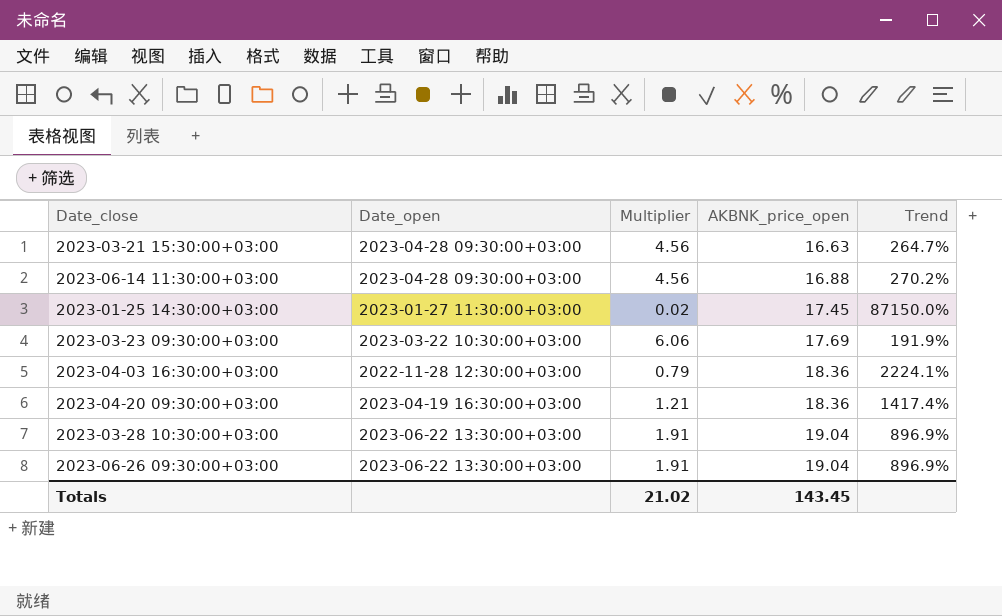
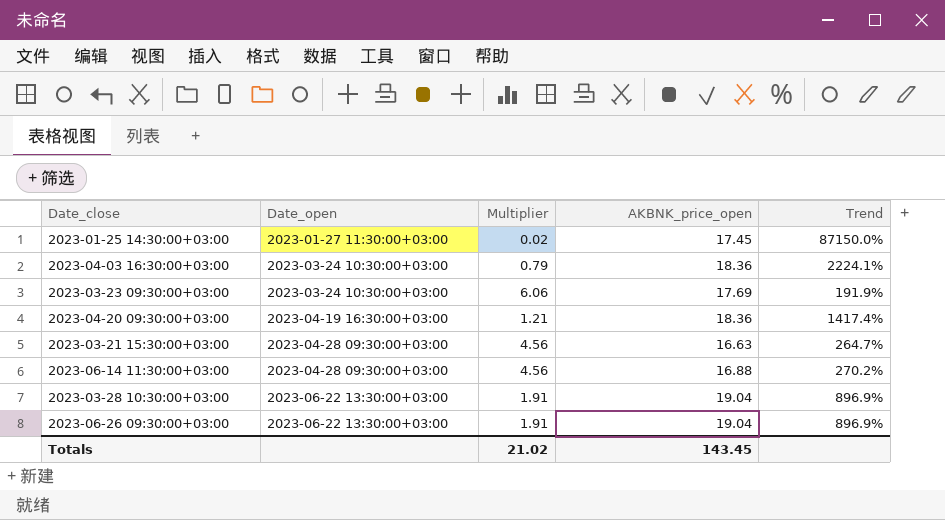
row order: AKBNK_price_open ascending -> Date_open ascending
2023-04-03 16:30:00+03:00 | Date_open: 2022-11-28 12:30:00+03:00 -> 2023-03-24 10:30:00+03:00
2023-03-23 09:30:00+03:00 | Date_open: 2023-03-22 10:30:00+03:00 -> 2023-03-24 10:30:00+03:00

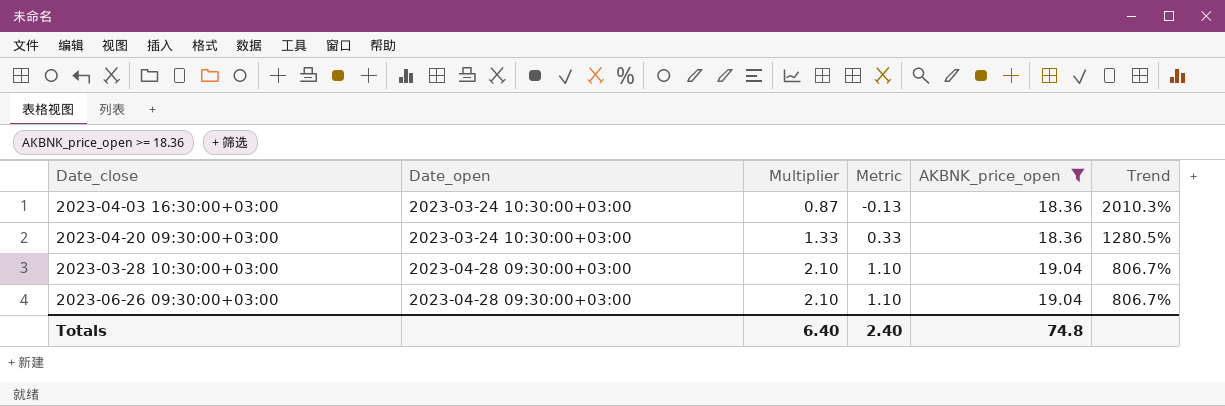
filter: none -> AKBNK_price_open >= 18.36
column Metric | formula: none -> [Multiplier] - 1
2023-04-03 16:30:00+03:00 | Multiplier: 0.79 -> 0.87
2023-04-03 16:30:00+03:00 | Trend: 2224.1% -> 2010.3%
2023-04-20 09:30:00+03:00 | Date_open: 2023-04-19 16:30:00+03:00 -> 2023-03-24 10:30:00+03:00
2023-04-20 09:30:00+03:00 | Multiplier: 1.21 -> 1.33
2023-04-20 09:30:00+03:00 | Trend: 1417.4% -> 1280.5%
2023-03-28 10:30:00+03:00 | Date_open: 2023-06-22 13:30:00+03:00 -> 2023-04-28 09:30:00+03:00
2023-03-28 10:30:00+03:00 | Multiplier: 1.91 -> 2.10
2023-03-28 10:30:00+03:00 | Trend: 896.9% -> 806.7%
2023-06-26 09:30:00+03:00 | Date_open: 2023-06-22 13:30:00+03:00 -> 2023-04-28 09:30:00+03:00
2023-06-26 09:30:00+03:00 | Multiplier: 1.91 -> 2.10
2023-06-26 09:30:00+03:00 | Trend: 896.9% -> 806.7%
Totals | Multiplier: 21.02 -> 6.40
Totals | AKBNK_price_open: 143.45 -> 74.8

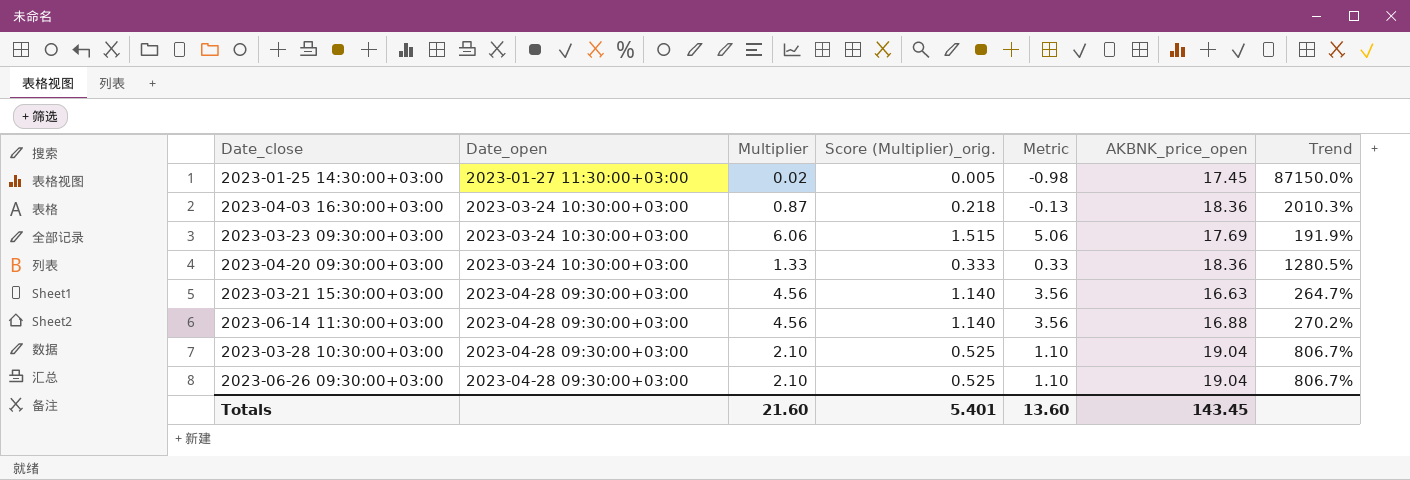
filter: AKBNK_price_open >= 18.36 -> none
column Score (Multiplier)_orig. | formula: none -> [Multiplier] * 0.25
Totals | Multiplier: 6.40 -> 21.60
Totals | Metric: 2.40 -> 13.60
Totals | AKBNK_price_open: 74.8 -> 143.45

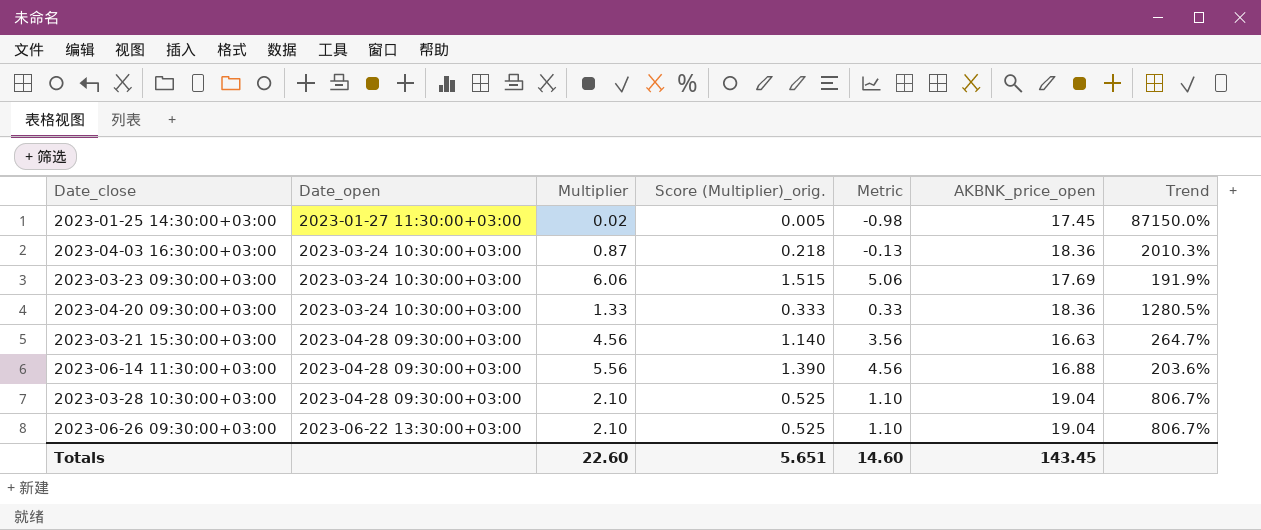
2023-06-14 11:30:00+03:00 | Multiplier: 4.56 -> 5.56
2023-06-14 11:30:00+03:00 | Score (Multiplier)_orig.: 1.140 -> 1.390
2023-06-14 11:30:00+03:00 | Metric: 3.56 -> 4.56
2023-06-14 11:30:00+03:00 | Trend: 270.2% -> 203.6%
2023-06-26 09:30:00+03:00 | Date_open: 2023-04-28 09:30:00+03:00 -> 2023-06-22 13:30:00+03:00
Totals | Multiplier: 21.60 -> 22.60
Totals | Score (Multiplier)_orig.: 5.401 -> 5.651
Totals | Metric: 13.60 -> 14.60

